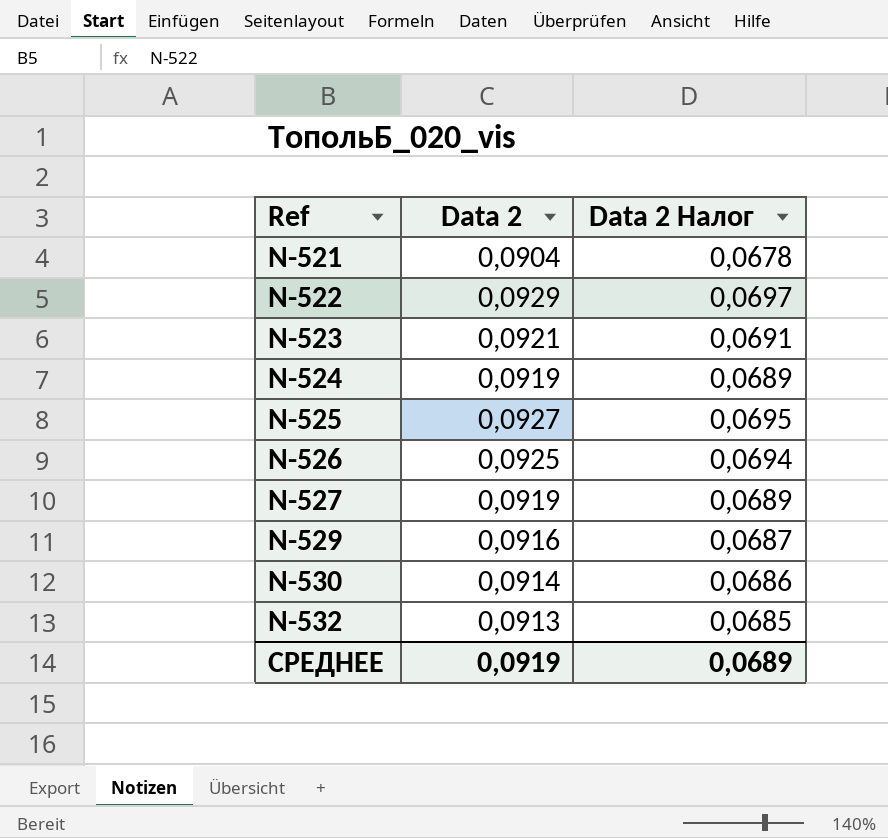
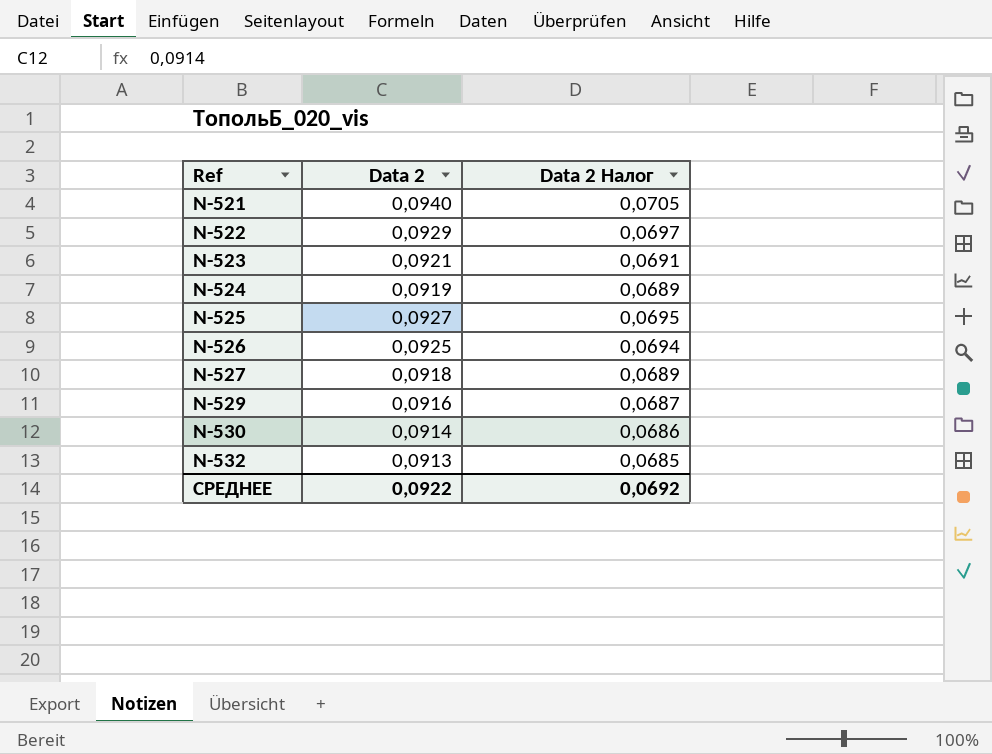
N-521 | Data 2: 0,0904 -> 0,0940
N-521 | Data 2 Налог: 0,0678 -> 0,0705
N-527 | Data 2: 0,0919 -> 0,0918
СРЕДНЕЕ | Data 2: 0,0919 -> 0,0922
СРЕДНЕЕ | Data 2 Налог: 0,0689 -> 0,0692

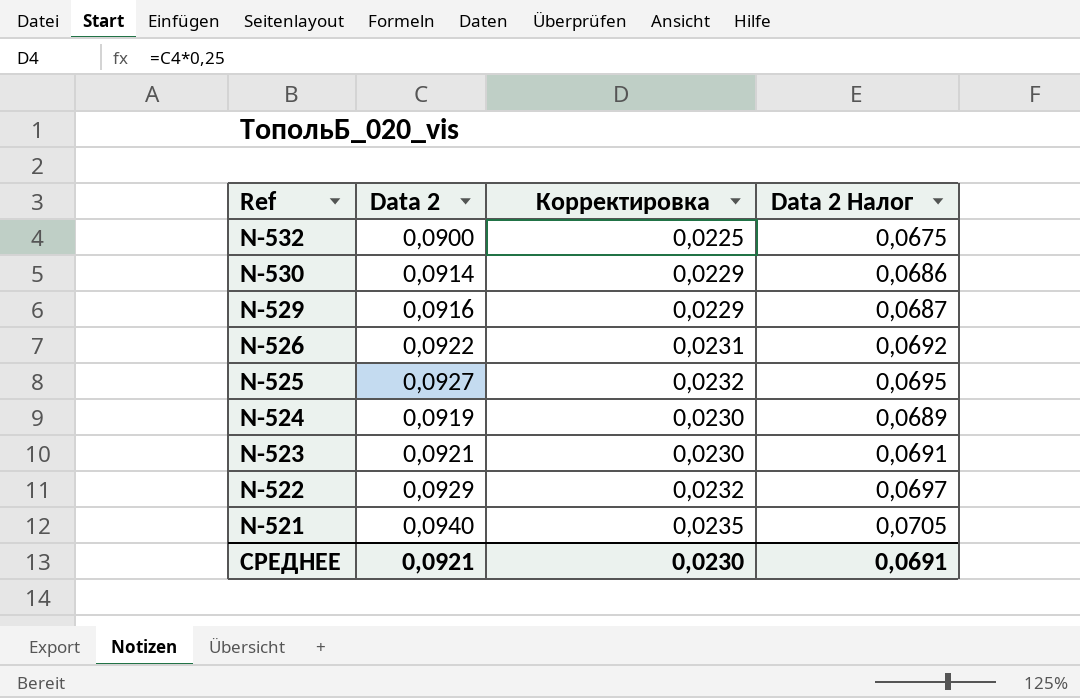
row order: Ref ascending -> Ref descending
column Корректировка | formula: none -> [Data 2] * 0,25
row N-527: 0,0918 | 0,0689 -> none
N-532 | Data 2: 0,0913 -> 0,0900
N-532 | Data 2 Налог: 0,0685 -> 0,0675
N-526 | Data 2: 0,0925 -> 0,0922
N-526 | Data 2 Налог: 0,0694 -> 0,0692
СРЕДНЕЕ | Data 2: 0,0922 -> 0,0921
СРЕДНЕЕ | Data 2 Налог: 0,0692 -> 0,0691

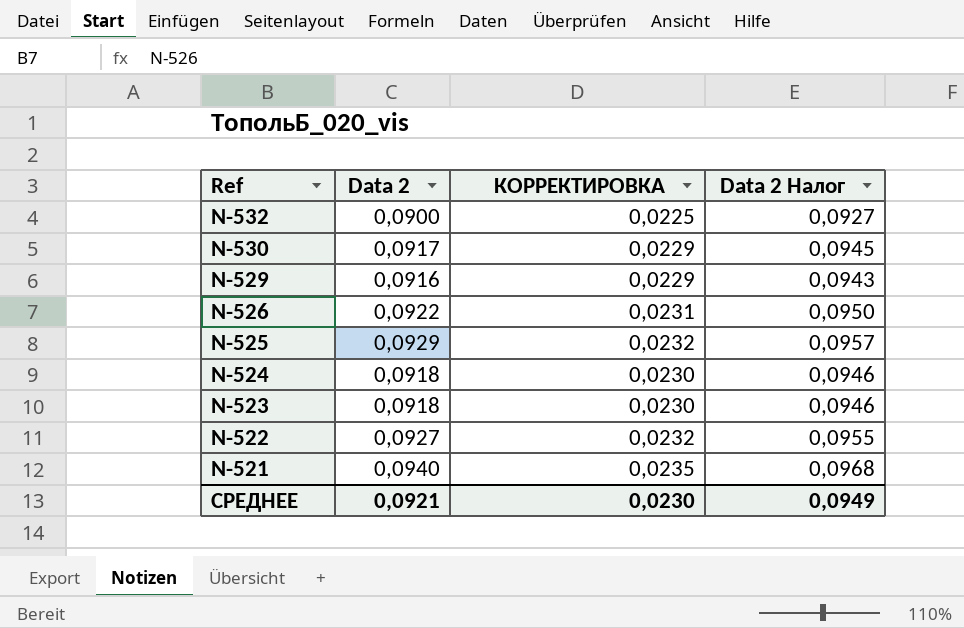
column name: Корректировка -> КОРРЕКТИРОВКА
column Data 2 Налог | formula: [Data 2] * 0,75 -> [Data 2] * 1,03
N-530 | Data 2: 0,0914 -> 0,0917
N-525 | Data 2: 0,0927 -> 0,0929
N-524 | Data 2: 0,0919 -> 0,0918
N-523 | Data 2: 0,0921 -> 0,0918
N-522 | Data 2: 0,0929 -> 0,0927
СРЕДНЕЕ | Data 2 Налог: 0,0691 -> 0,0949

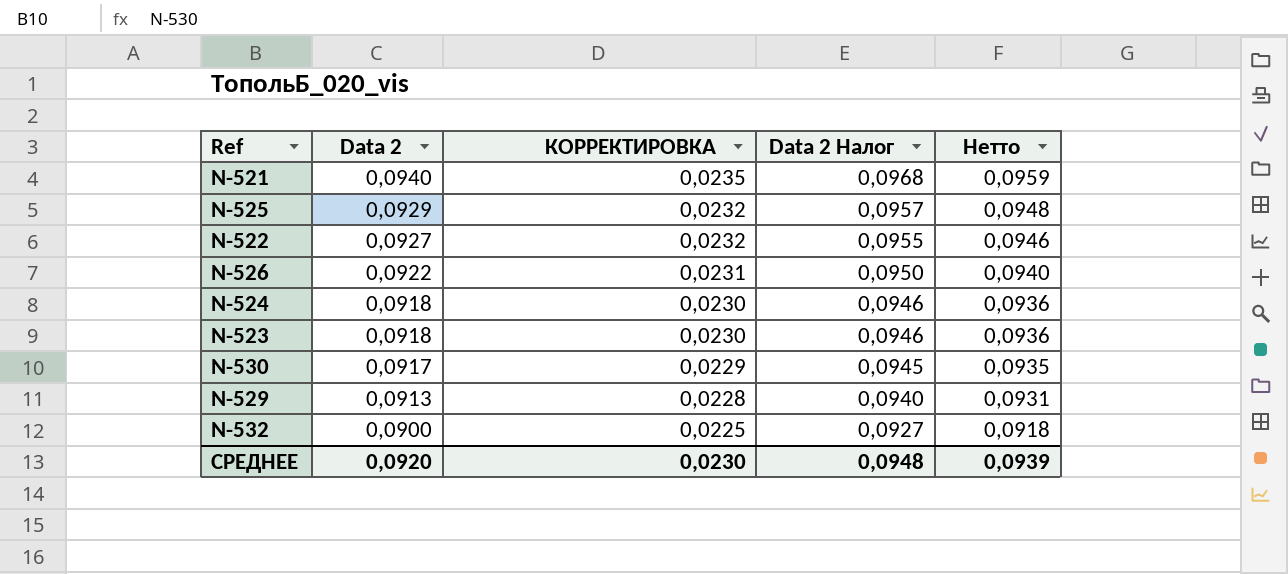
row order: Ref descending -> Data 2 descending
column Нетто | formula: none -> [Data 2] * 1,02
N-529 | Data 2: 0,0916 -> 0,0913
N-529 | КОРРЕКТИРОВКА: 0,0229 -> 0,0228
N-529 | Data 2 Налог: 0,0943 -> 0,0940
СРЕДНЕЕ | Data 2: 0,0921 -> 0,0920
СРЕДНЕЕ | Data 2 Налог: 0,0949 -> 0,0948

